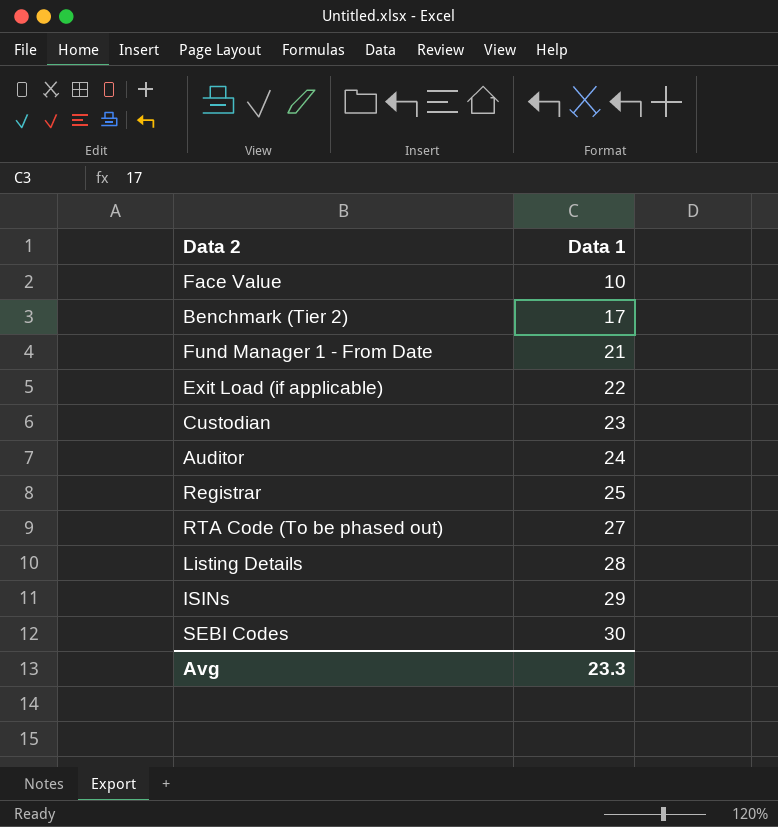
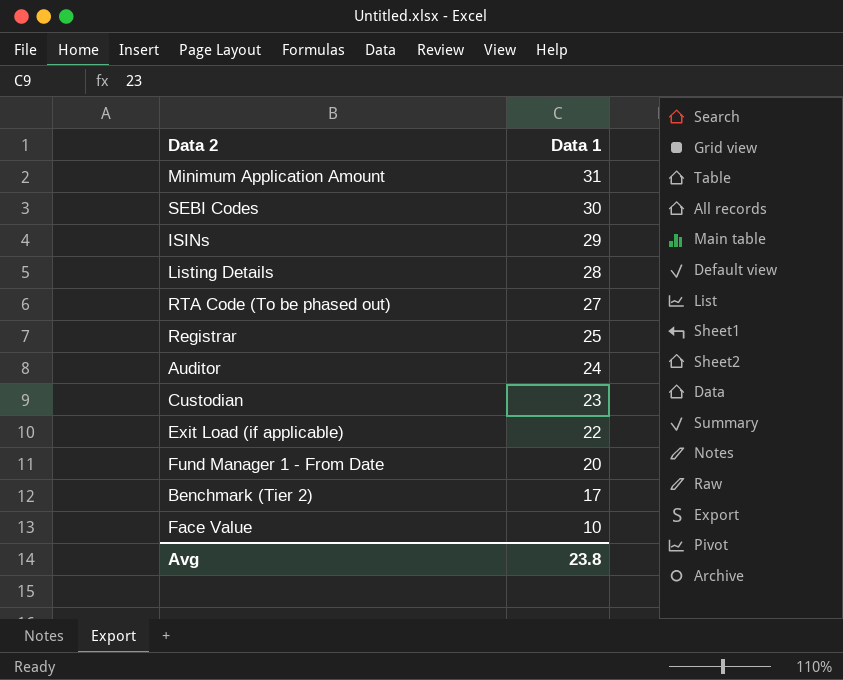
row order: Data 1 ascending -> Data 1 descending
row Minimum Application Amount: none -> 31
Fund Manager 1 - From Date | Data 1: 21 -> 20
Avg | Data 1: 23.3 -> 23.8

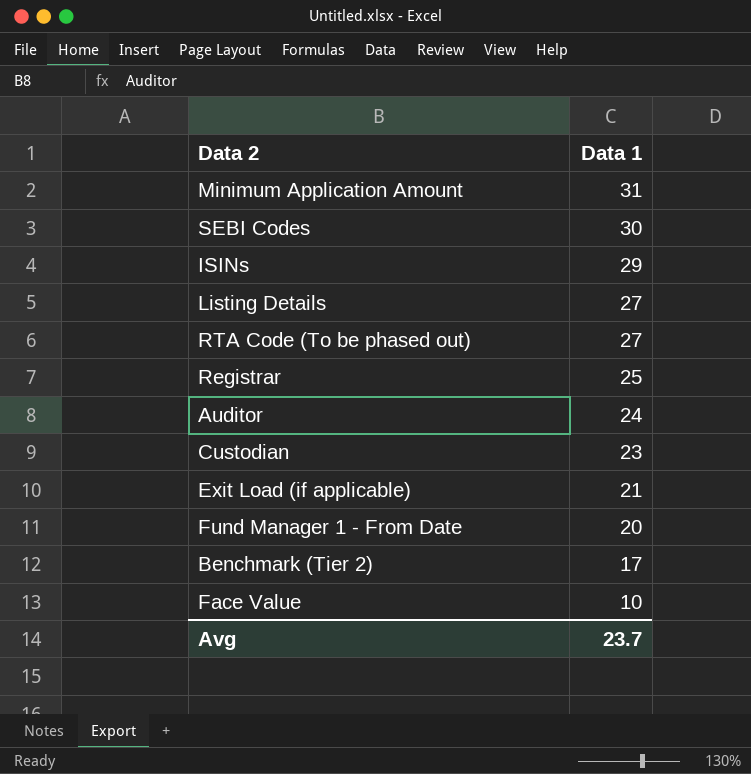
Listing Details | Data 1: 28 -> 27
Exit Load (if applicable) | Data 1: 22 -> 21
Avg | Data 1: 23.8 -> 23.7

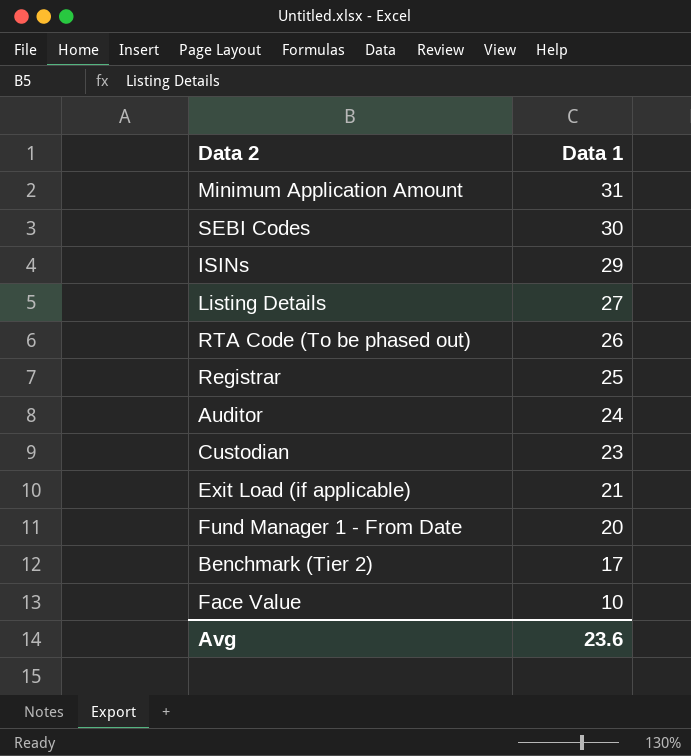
RTA Code (To be phased out) | Data 1: 27 -> 26
Avg | Data 1: 23.7 -> 23.6

